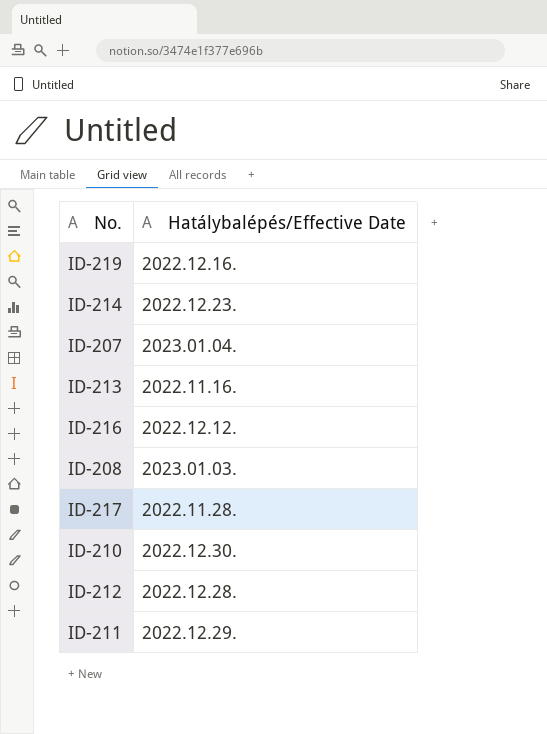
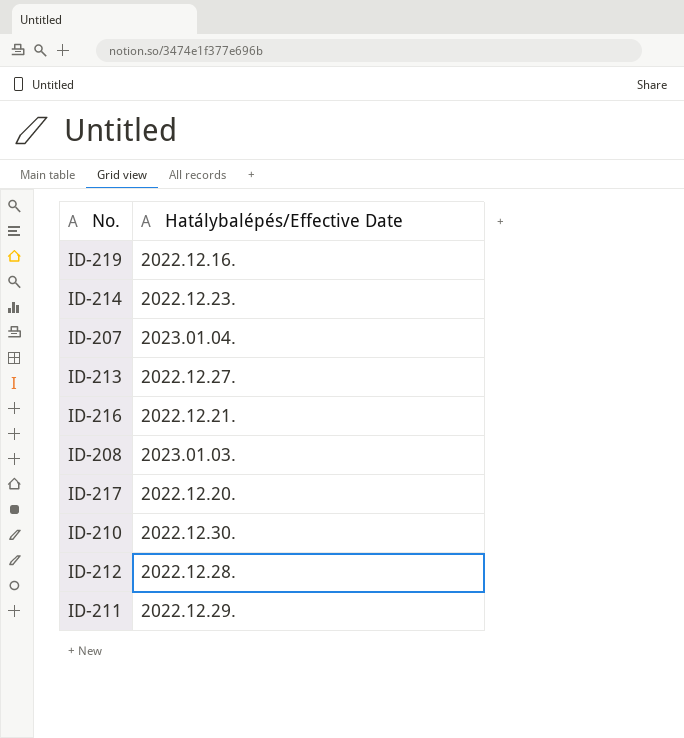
ID-213 | Hatálybalépés/Effective Date: 2022.11.16. -> 2022.12.27.
ID-216 | Hatálybalépés/Effective Date: 2022.12.12. -> 2022.12.21.
ID-217 | Hatálybalépés/Effective Date: 2022.11.28. -> 2022.12.20.

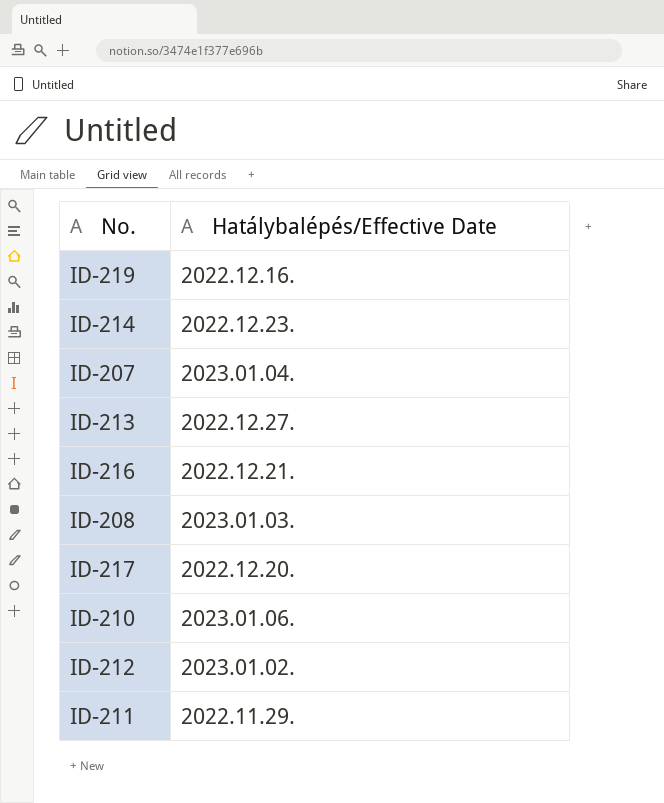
ID-210 | Hatálybalépés/Effective Date: 2022.12.30. -> 2023.01.06.
ID-212 | Hatálybalépés/Effective Date: 2022.12.28. -> 2023.01.02.
ID-211 | Hatálybalépés/Effective Date: 2022.12.29. -> 2022.11.29.

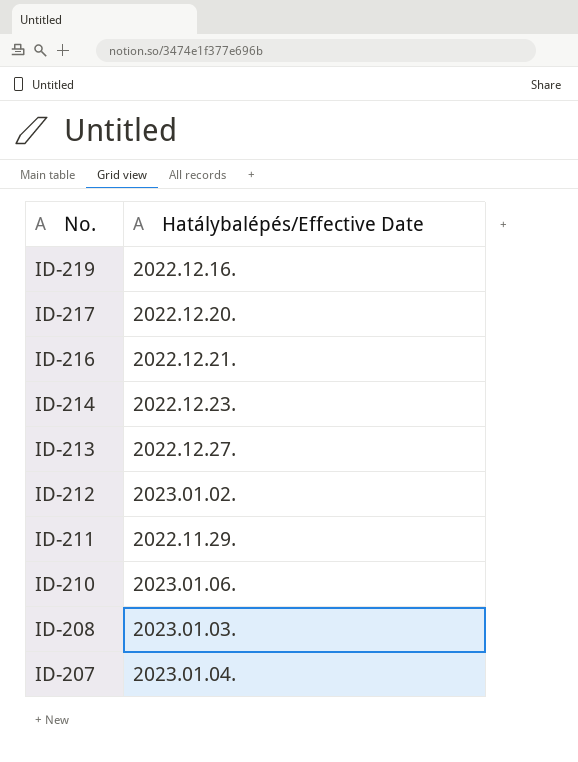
row order: none -> No. descending

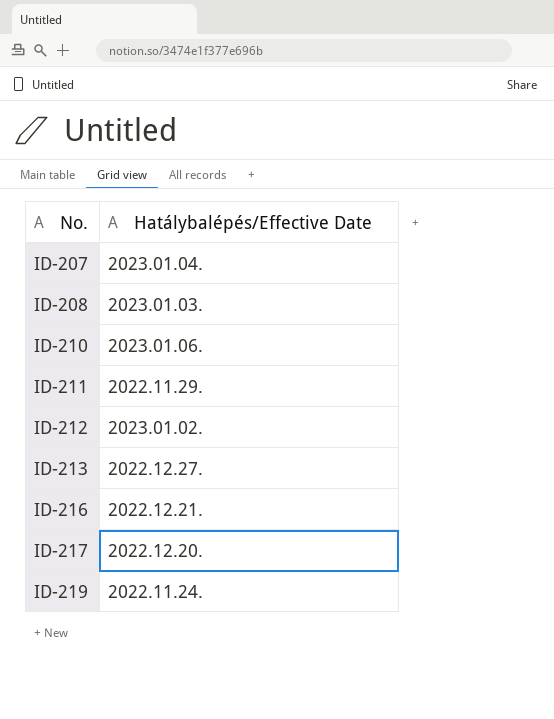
row order: No. descending -> No. ascending
row ID-214: 2022.12.23. -> none
ID-219 | Hatálybalépés/Effective Date: 2022.12.16. -> 2022.11.24.

